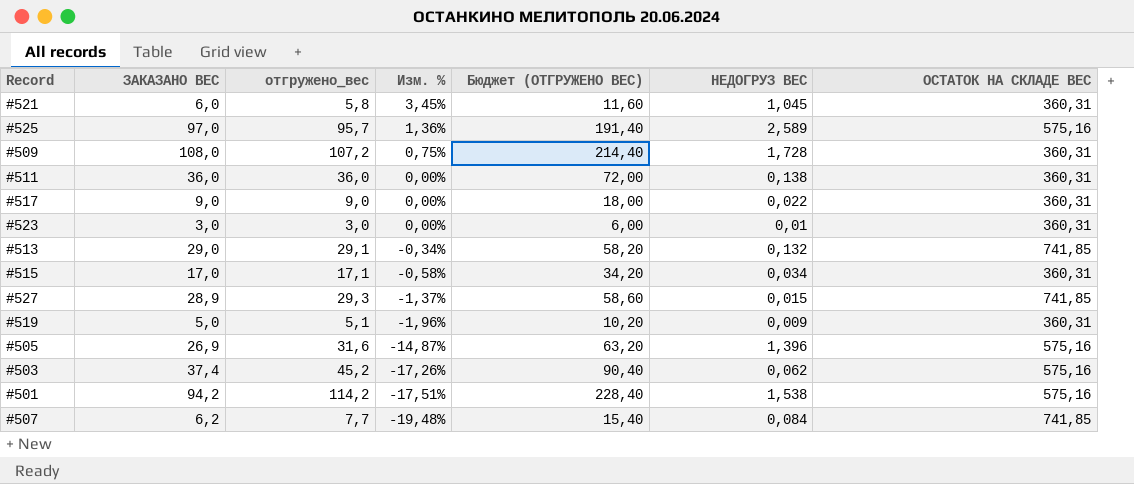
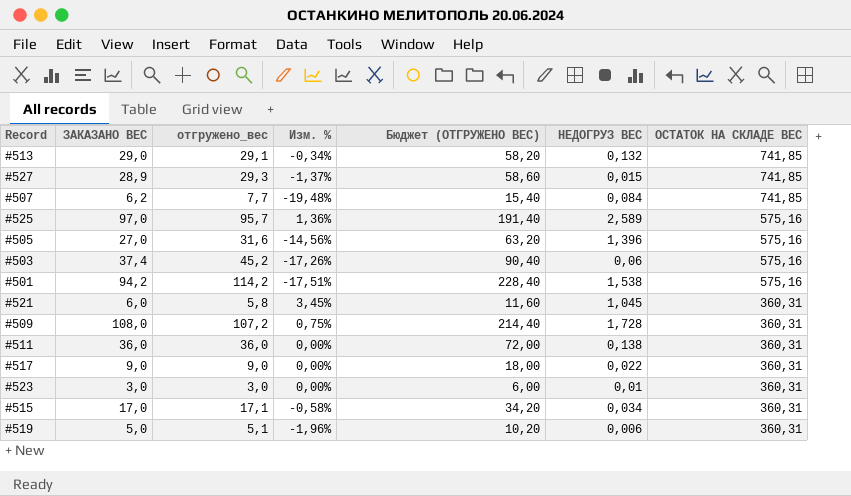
row order: Изм. % descending -> ОСТАТОК НА СКЛАДЕ ВЕС descending
#505 | ЗАКАЗАНО ВЕС: 26,9 -> 27,0
#505 | Изм. %: -14,87% -> -14,56%
#503 | НЕДОГРУЗ ВЕС: 0,062 -> 0,06
#519 | НЕДОГРУЗ ВЕС: 0,009 -> 0,006

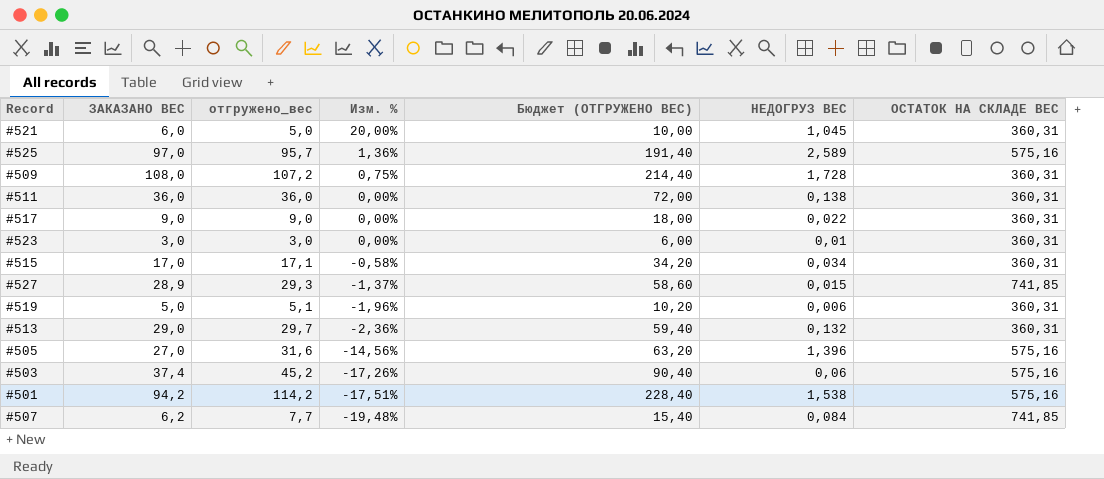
row order: ОСТАТОК НА СКЛАДЕ ВЕС descending -> Изм. % descending
#521 | отгружено_вес: 5,8 -> 5,0
#521 | Изм. %: 3,45% -> 20,00%
#521 | Бюджет (ОТГРУЖЕНО ВЕС): 11,60 -> 10,00
#513 | отгружено_вес: 29,1 -> 29,7
#513 | Изм. %: -0,34% -> -2,36%
#513 | Бюджет (ОТГРУЖЕНО ВЕС): 58,20 -> 59,40
#513 | ОСТАТОК НА СКЛАДЕ ВЕС: 741,85 -> 360,31

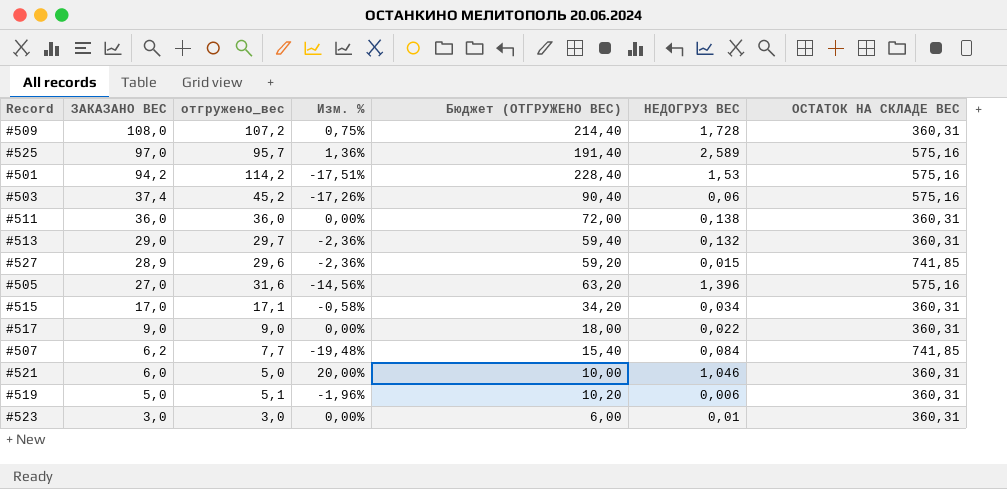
row order: Изм. % descending -> ЗАКАЗАНО ВЕС descending
#501 | НЕДОГРУЗ ВЕС: 1,538 -> 1,53
#527 | отгружено_вес: 29,3 -> 29,6
#527 | Изм. %: -1,37% -> -2,36%
#527 | Бюджет (ОТГРУЖЕНО ВЕС): 58,60 -> 59,20
#521 | НЕДОГРУЗ ВЕС: 1,045 -> 1,046

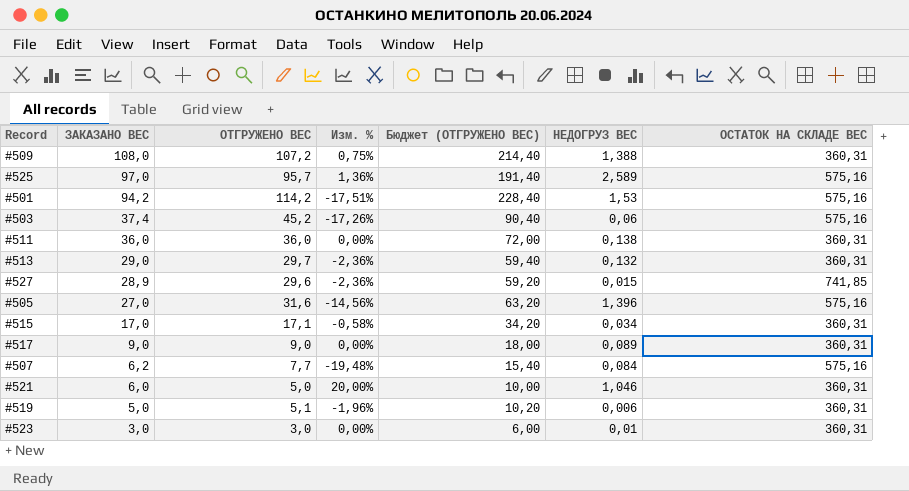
column name: отгружено_вес -> ОТГРУЖЕНО ВЕС
#509 | НЕДОГРУЗ ВЕС: 1,728 -> 1,388
#517 | НЕДОГРУЗ ВЕС: 0,022 -> 0,089
#507 | ОСТАТОК НА СКЛАДЕ ВЕС: 741,85 -> 575,16

